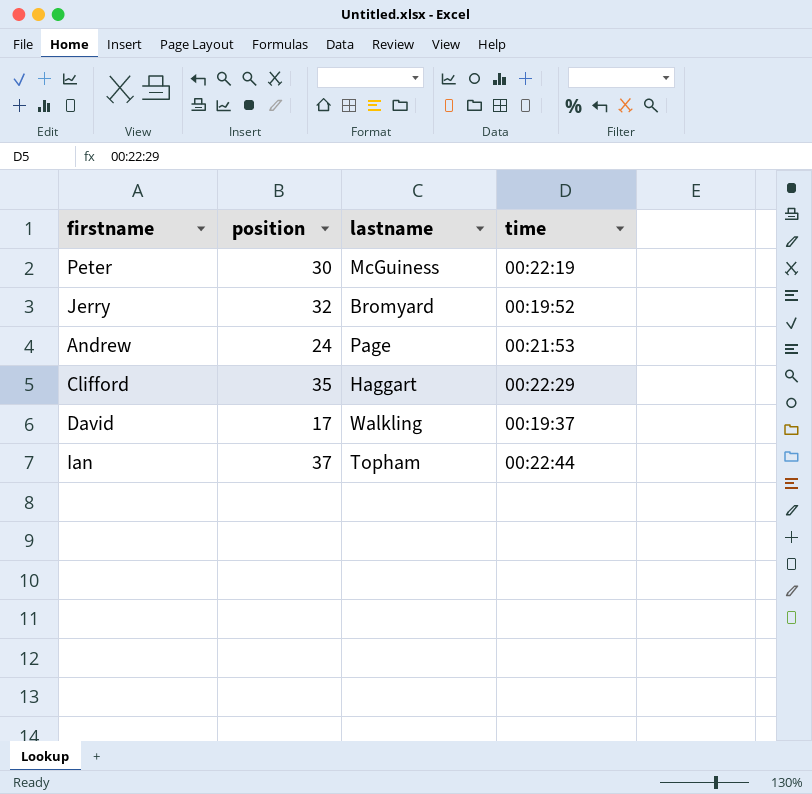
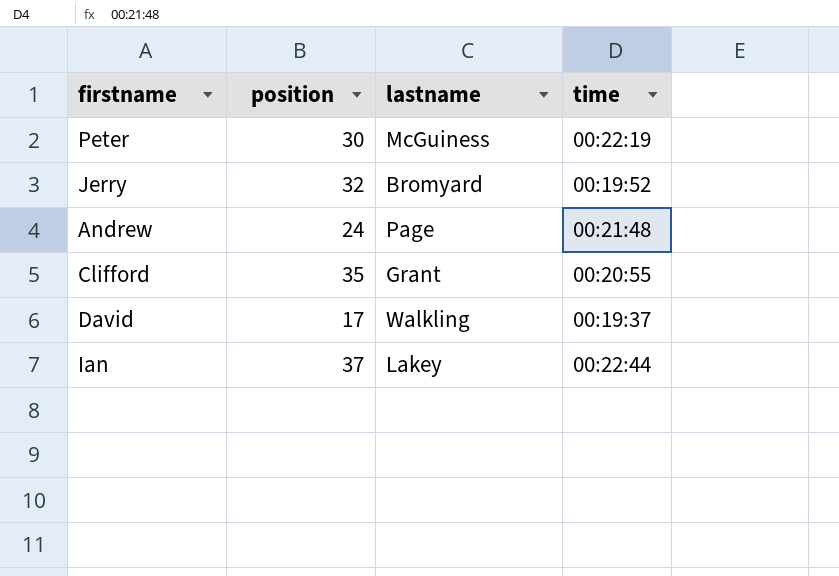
Andrew | time: 00:21:53 -> 00:21:48
Clifford | lastname: Haggart -> Grant
Clifford | time: 00:22:29 -> 00:20:55
Ian | lastname: Topham -> Lakey

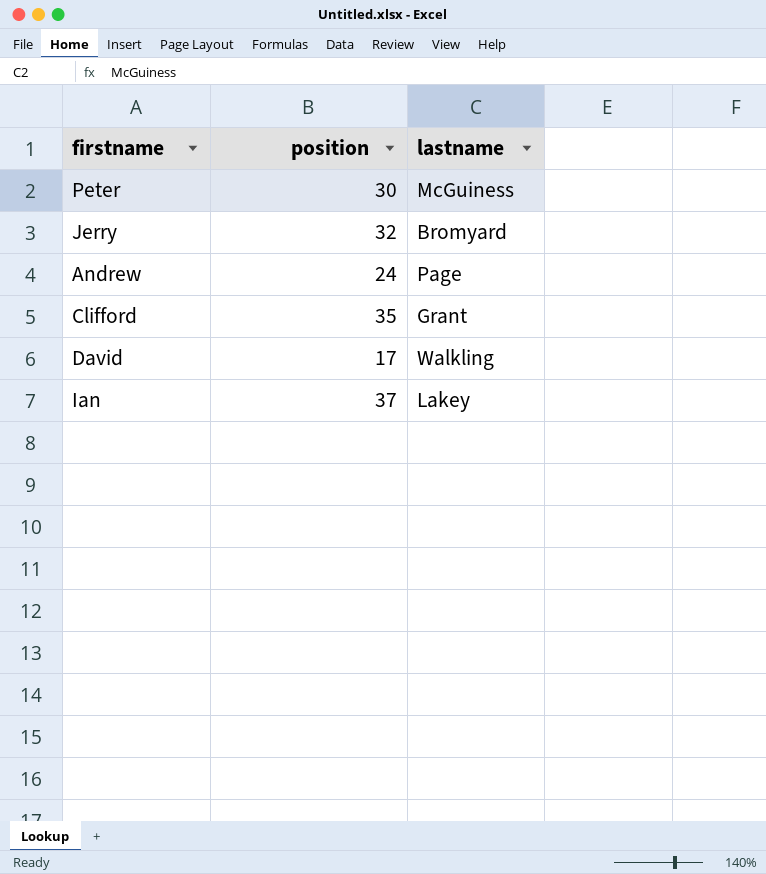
column time | position: 4 -> none

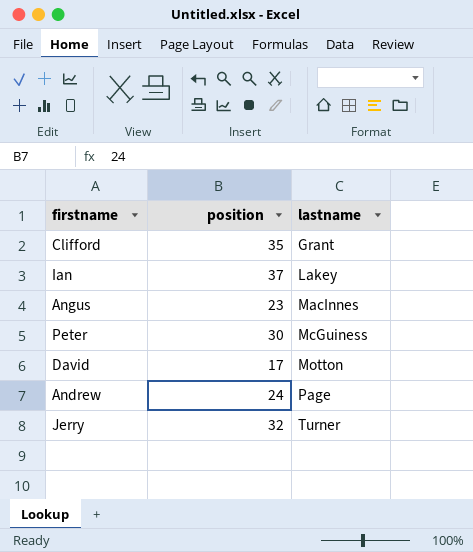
row order: none -> lastname ascending
row Angus: none -> 23 | MacInnes
David | lastname: Walkling -> Motton
Jerry | lastname: Bromyard -> Turner

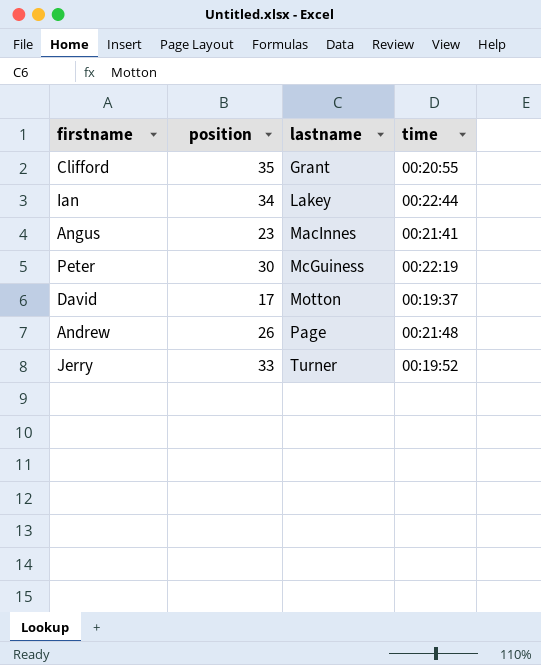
column time | position: none -> 4
Ian | position: 37 -> 34
Andrew | position: 24 -> 26
Jerry | position: 32 -> 33

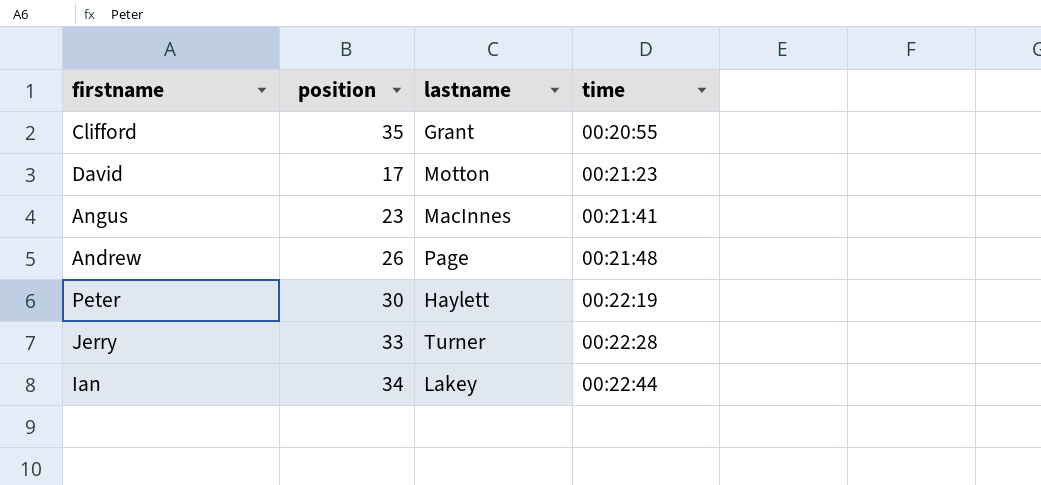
row order: lastname ascending -> time ascending
David | time: 00:19:37 -> 00:21:23
Peter | lastname: McGuiness -> Haylett
Jerry | time: 00:19:52 -> 00:22:28

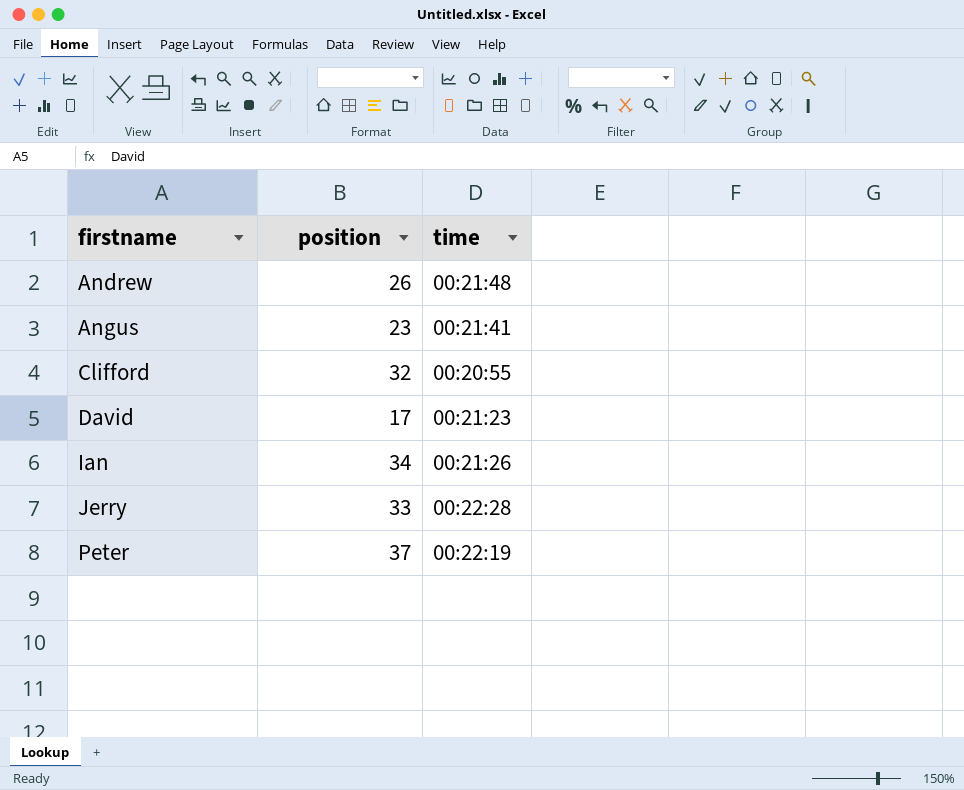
row order: time ascending -> firstname ascending
column lastname | position: 3 -> none
Clifford | position: 35 -> 32
Ian | time: 00:22:44 -> 00:21:26
Peter | position: 30 -> 37

